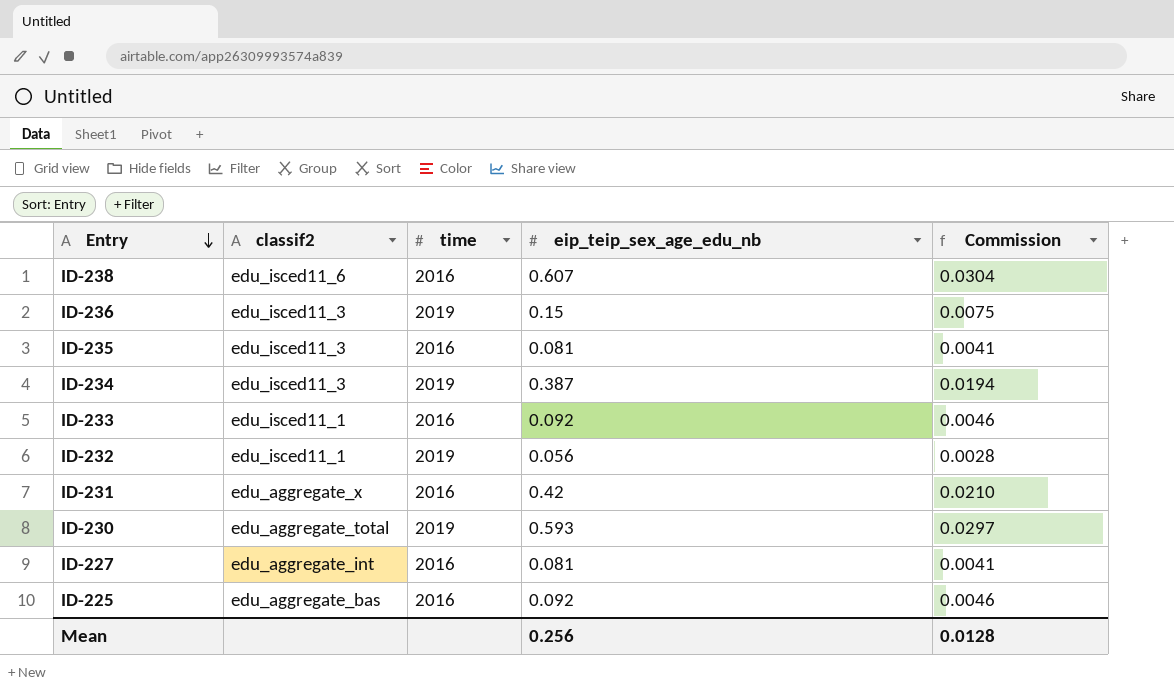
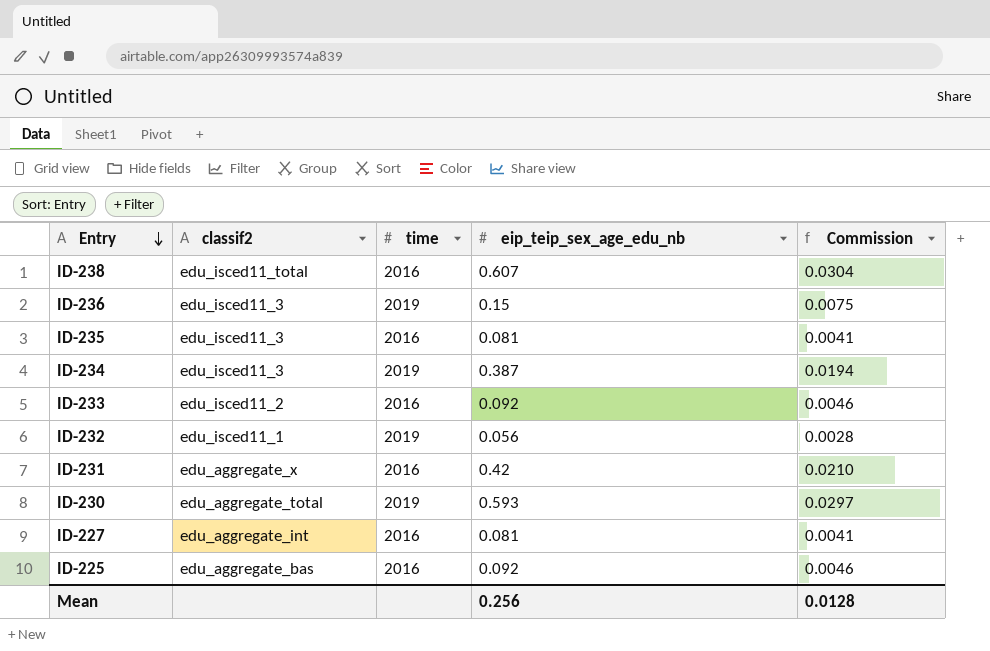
ID-238 | classif2: edu_isced11_6 -> edu_isced11_total
ID-233 | classif2: edu_isced11_1 -> edu_isced11_2

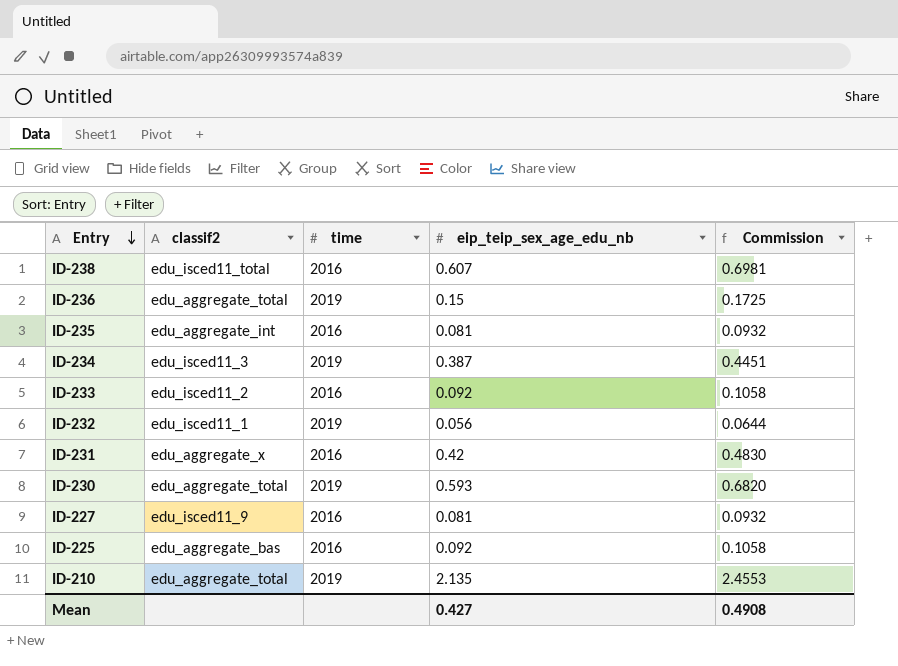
column Commission | formula: [eip_teip_sex_age_edu_nb] * 0.05 -> [eip_teip_sex_age_edu_nb] * 1.15
ID-236 | classif2: edu_isced11_3 -> edu_aggregate_total
ID-235 | classif2: edu_isced11_3 -> edu_aggregate_int
ID-227 | classif2: edu_aggregate_int -> edu_isced11_9
row ID-210: none -> edu_aggregate_total | 2019 | 2.135 | 2.4553
Mean | eip_teip_sex_age_edu_nb: 0.256 -> 0.427
Mean | Commission: 0.0128 -> 0.4908

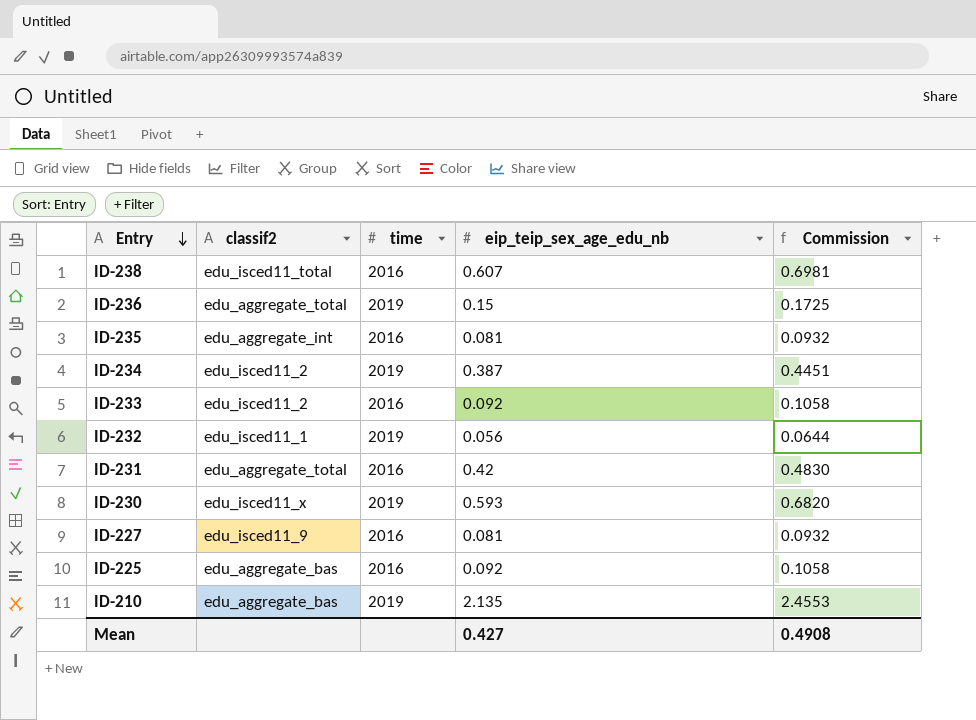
ID-234 | classif2: edu_isced11_3 -> edu_isced11_2
ID-231 | classif2: edu_aggregate_x -> edu_aggregate_total
ID-230 | classif2: edu_aggregate_total -> edu_isced11_x
ID-210 | classif2: edu_aggregate_total -> edu_aggregate_bas

